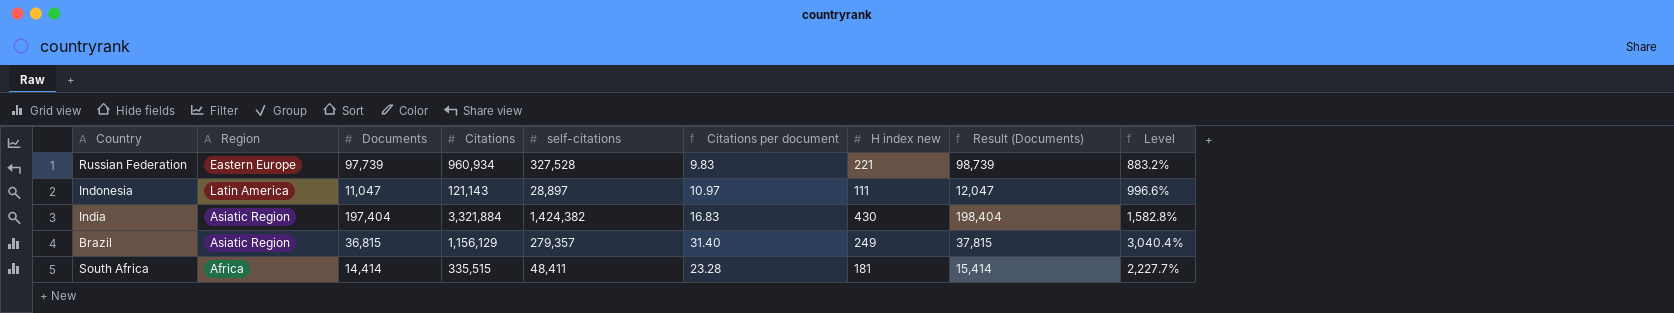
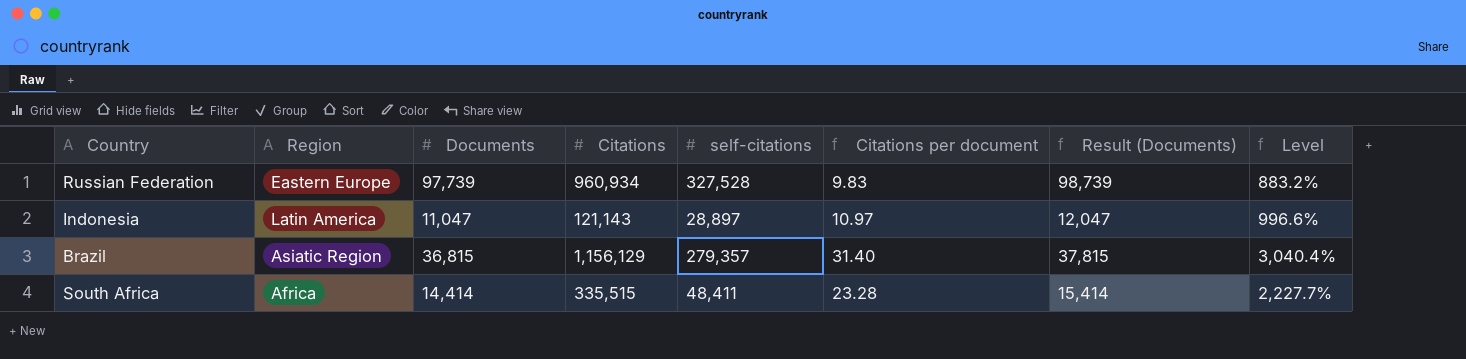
column H index new | position: 7 -> none
row India: Asiatic Region | 197,404 | 3,321,884 | 1,424,382 | 16.83 | 430 | 198,404 | 1,582.8% -> none

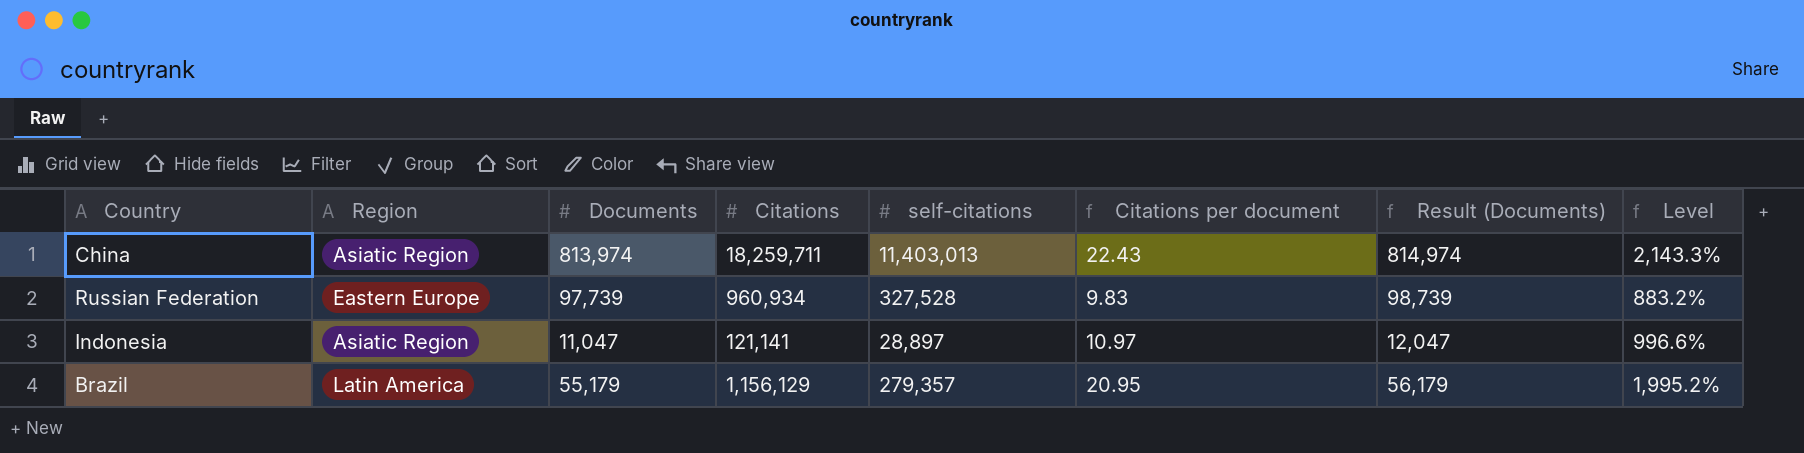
row South Africa: Africa | 14,414 | 335,515 | 48,411 | 23.28 | 15,414 | 2,227.7% -> none
row China: none -> Asiatic Region | 813,974 | 18,259,711 | 11,403,013 | 22.43 | 814,974 | 2,143.3%
Indonesia | Region: Latin America -> Asiatic Region
Indonesia | Citations: 121,143 -> 121,141
Brazil | Region: Asiatic Region -> Latin America
Brazil | Documents: 36,815 -> 55,179
Brazil | Citations per document: 31.40 -> 20.95
Brazil | Result (Documents): 37,815 -> 56,179
Brazil | Level: 3,040.4% -> 1,995.2%

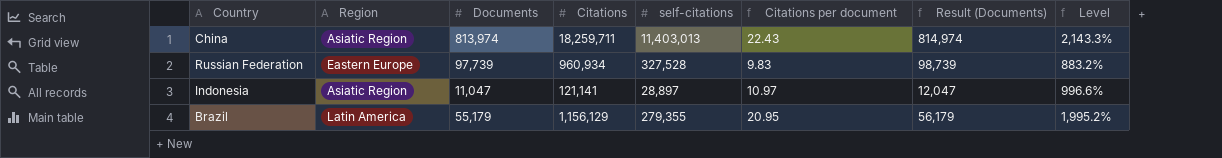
Brazil | self-citations: 279,357 -> 279,355

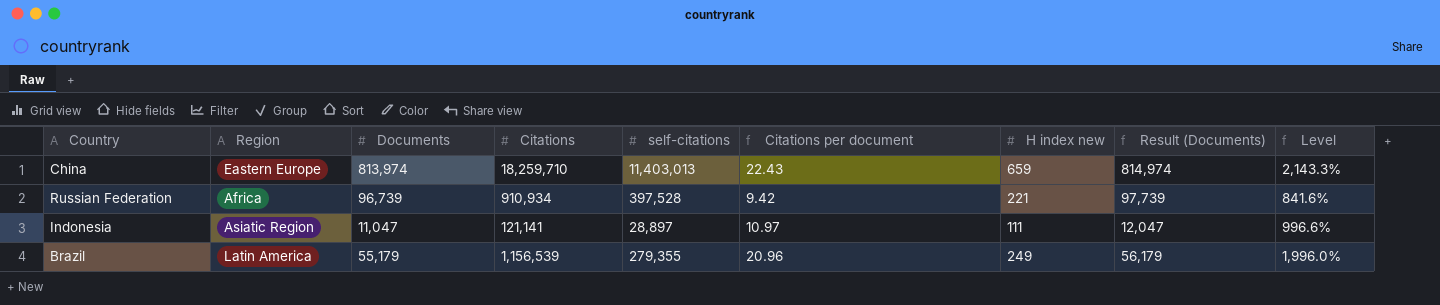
column H index new | position: none -> 7
China | Region: Asiatic Region -> Eastern Europe
China | Citations: 18,259,711 -> 18,259,710
Russian Federation | Region: Eastern Europe -> Africa
Russian Federation | Documents: 97,739 -> 96,739
Russian Federation | Citations: 960,934 -> 910,934
Russian Federation | self-citations: 327,528 -> 397,528
Russian Federation | Citations per document: 9.83 -> 9.42
Russian Federation | Result (Documents): 98,739 -> 97,739
Russian Federation | Level: 883.2% -> 841.6%
Brazil | Citations: 1,156,129 -> 1,156,539
Brazil | Citations per document: 20.95 -> 20.96
Brazil | Level: 1,995.2% -> 1,996.0%

